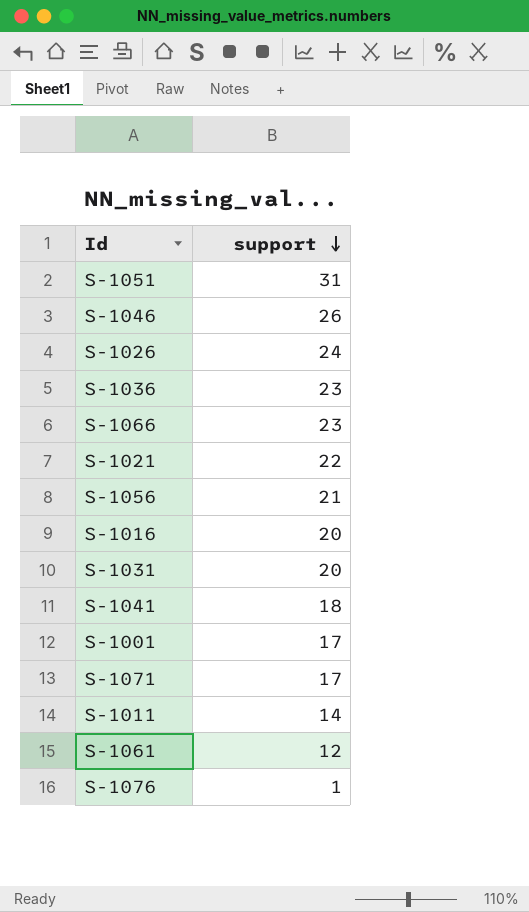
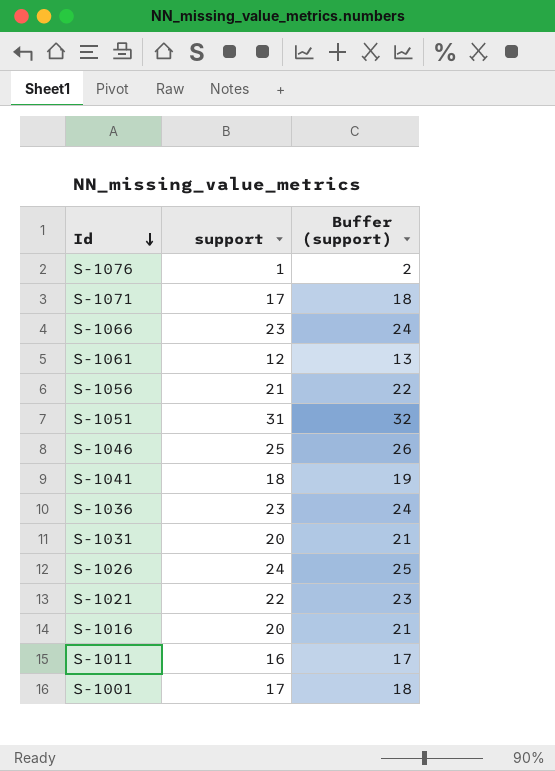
row order: support descending -> Id descending
column Buffer (support) | formula: none -> [support] + 1
S-1046 | support: 26 -> 25
S-1011 | support: 14 -> 16

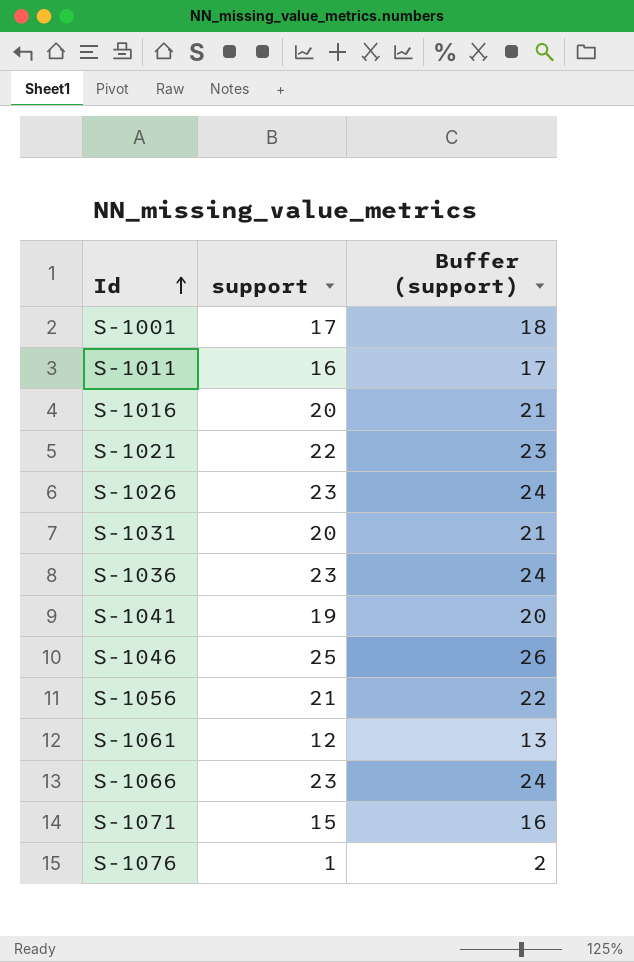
row order: Id descending -> Id ascending
row S-1051: 31 | 32 -> none
S-1026 | support: 24 -> 23
S-1026 | Buffer (support): 25 -> 24
S-1041 | support: 18 -> 19
S-1041 | Buffer (support): 19 -> 20
S-1071 | support: 17 -> 15
S-1071 | Buffer (support): 18 -> 16

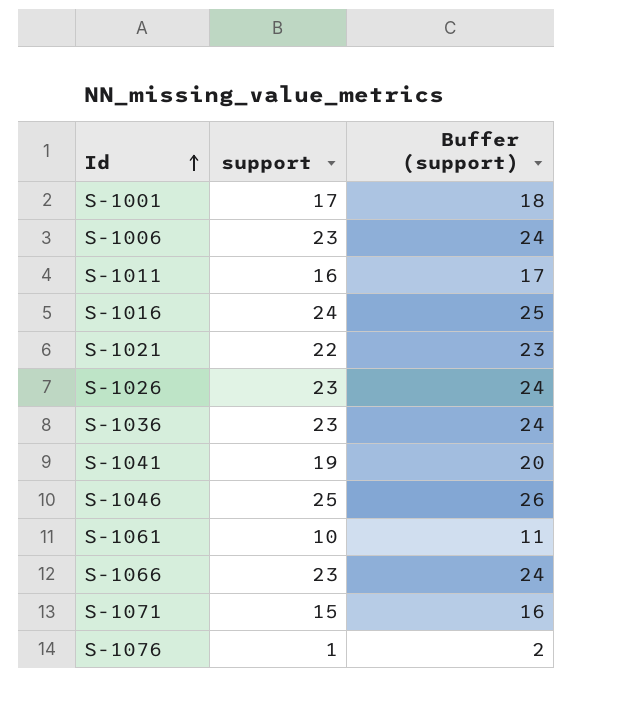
row S-1031: 20 | 21 -> none
row S-1056: 21 | 22 -> none
row S-1006: none -> 23 | 24
S-1016 | support: 20 -> 24
S-1016 | Buffer (support): 21 -> 25
S-1061 | support: 12 -> 10
S-1061 | Buffer (support): 13 -> 11

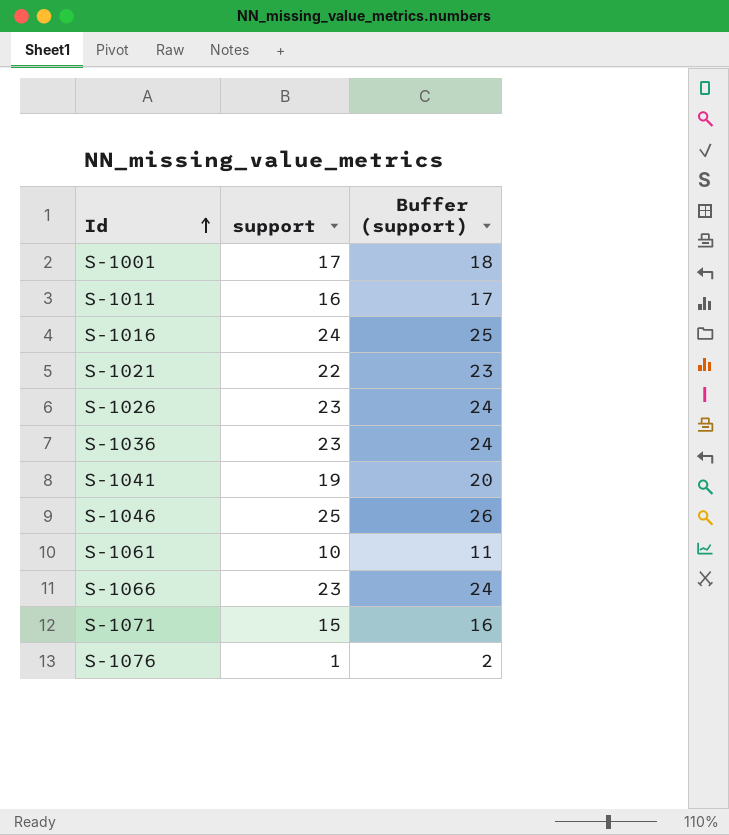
row S-1006: 23 | 24 -> none

